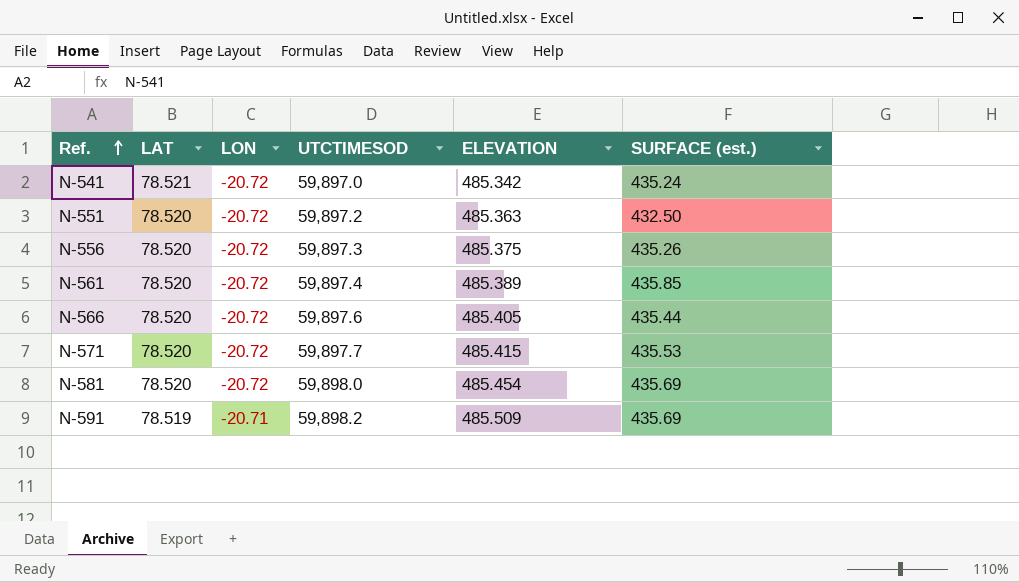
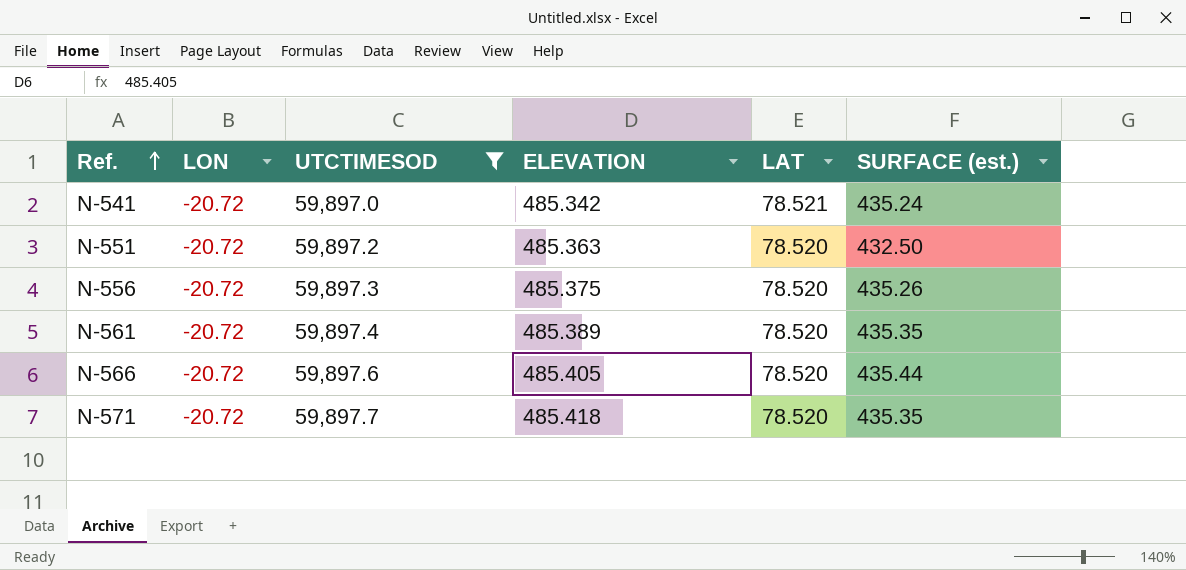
filter: none -> UTCTIMESOD <= 59,897.7
column LAT | position: 2 -> 5
N-561 | SURFACE (est.): 435.85 -> 435.35
N-571 | ELEVATION: 485.415 -> 485.418
N-571 | SURFACE (est.): 435.53 -> 435.35

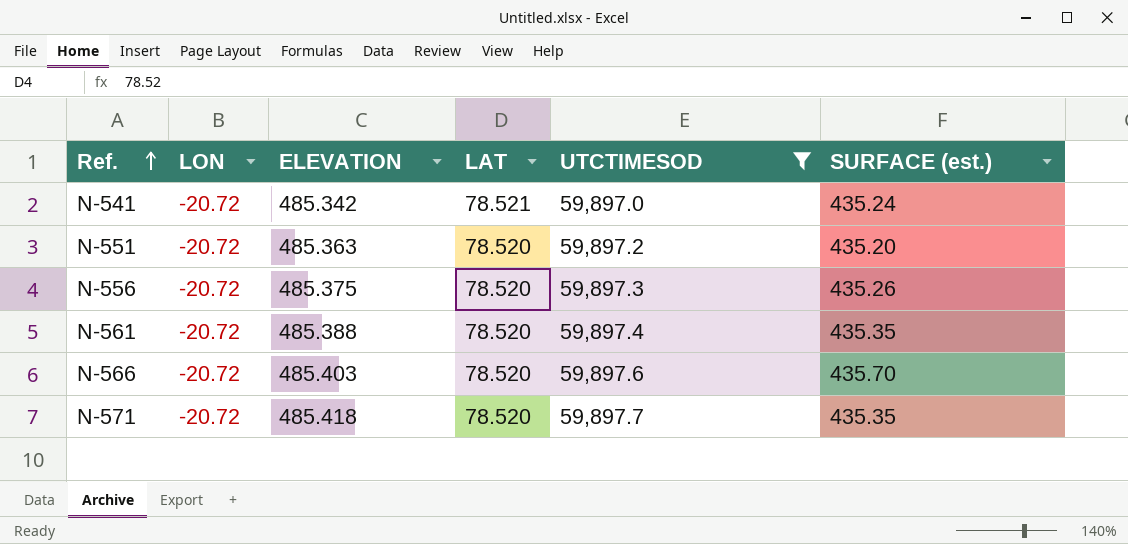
column UTCTIMESOD | position: 3 -> 5
N-551 | SURFACE (est.): 432.50 -> 435.20
N-561 | ELEVATION: 485.389 -> 485.388
N-566 | ELEVATION: 485.405 -> 485.403
N-566 | SURFACE (est.): 435.44 -> 435.70

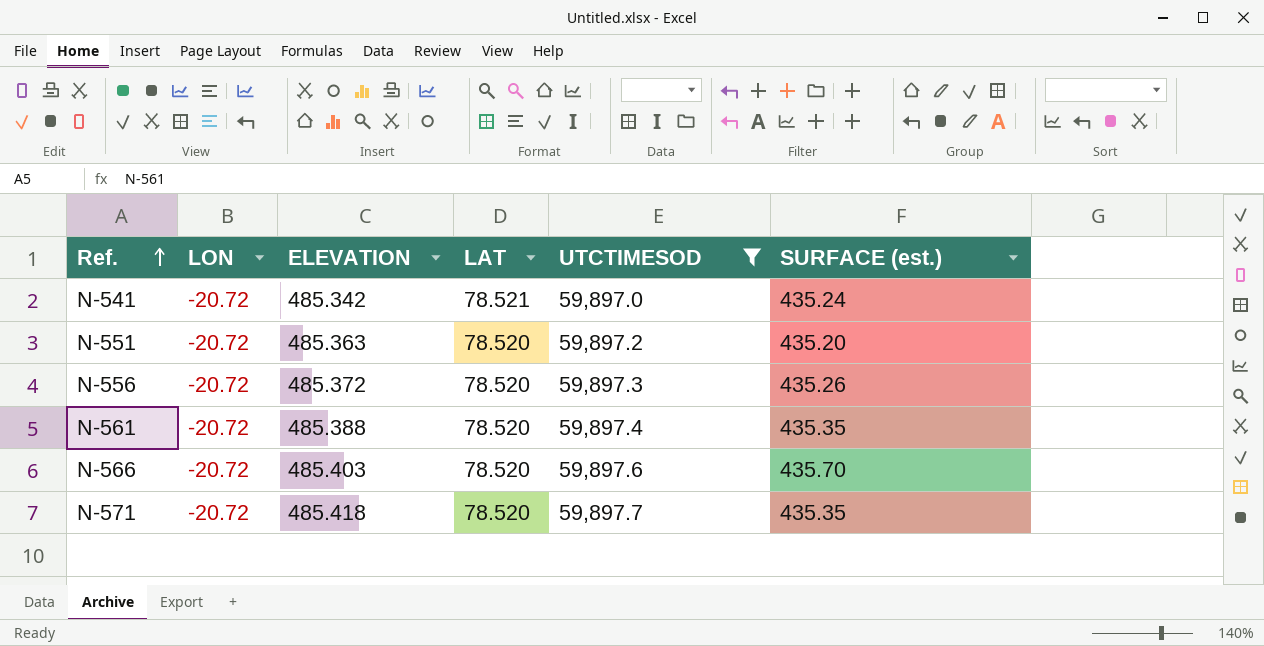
N-556 | ELEVATION: 485.375 -> 485.372

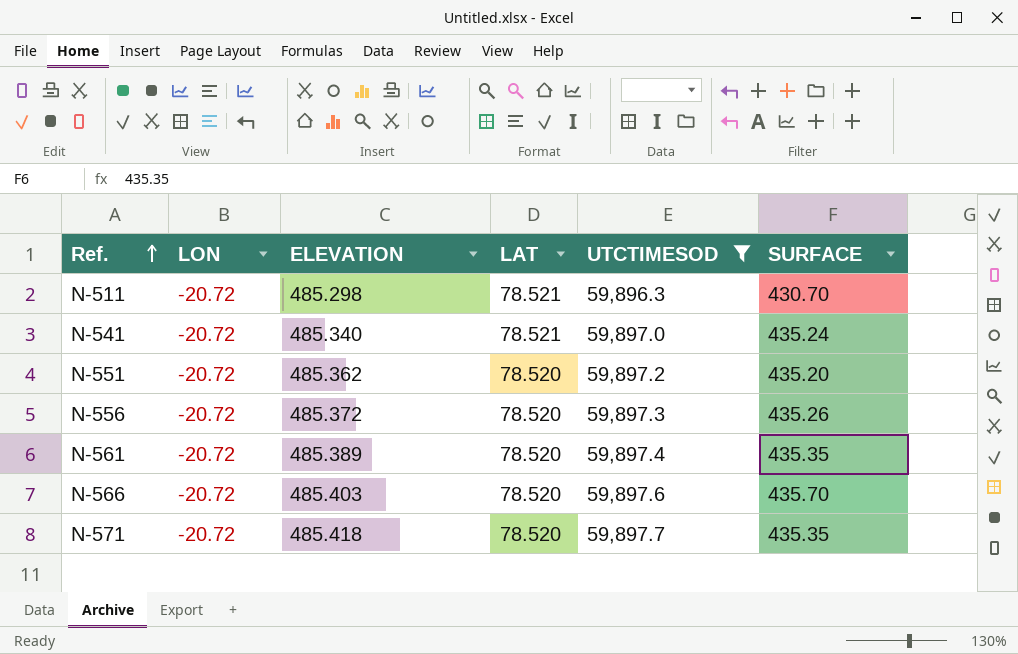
column name: SURFACE (est.) -> SURFACE
row N-511: none -> -20.72 | 485.298 | 78.521 | 59,896.3 | 430.70
N-541 | ELEVATION: 485.342 -> 485.340
N-551 | ELEVATION: 485.363 -> 485.362
N-561 | ELEVATION: 485.388 -> 485.389

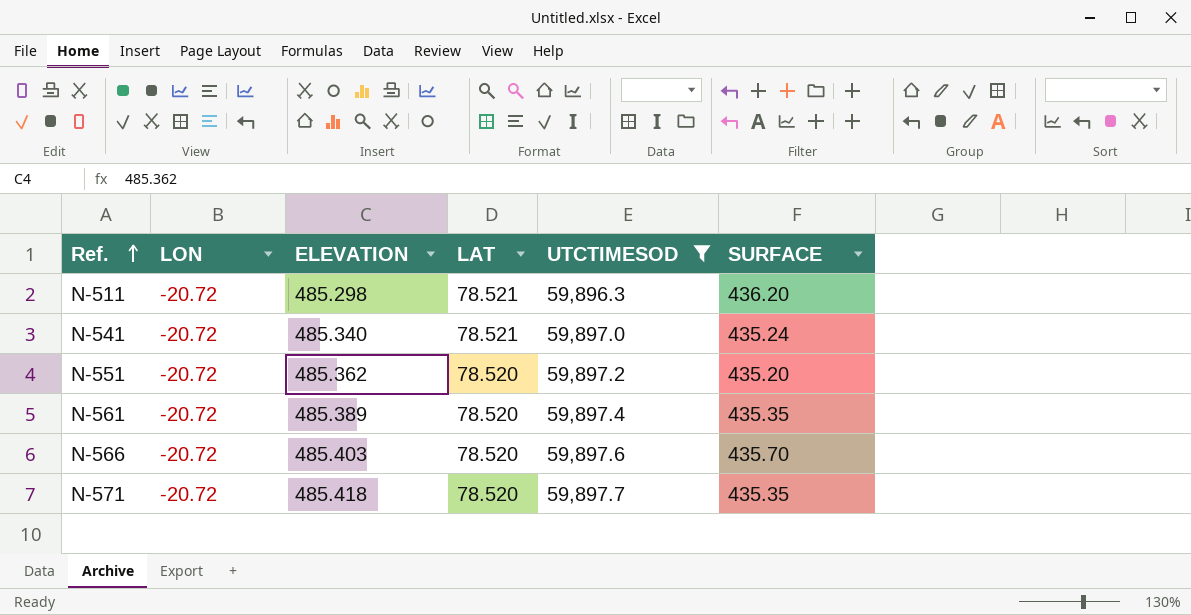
row N-556: -20.72 | 485.372 | 78.520 | 59,897.3 | 435.26 -> none
N-511 | SURFACE: 430.70 -> 436.20

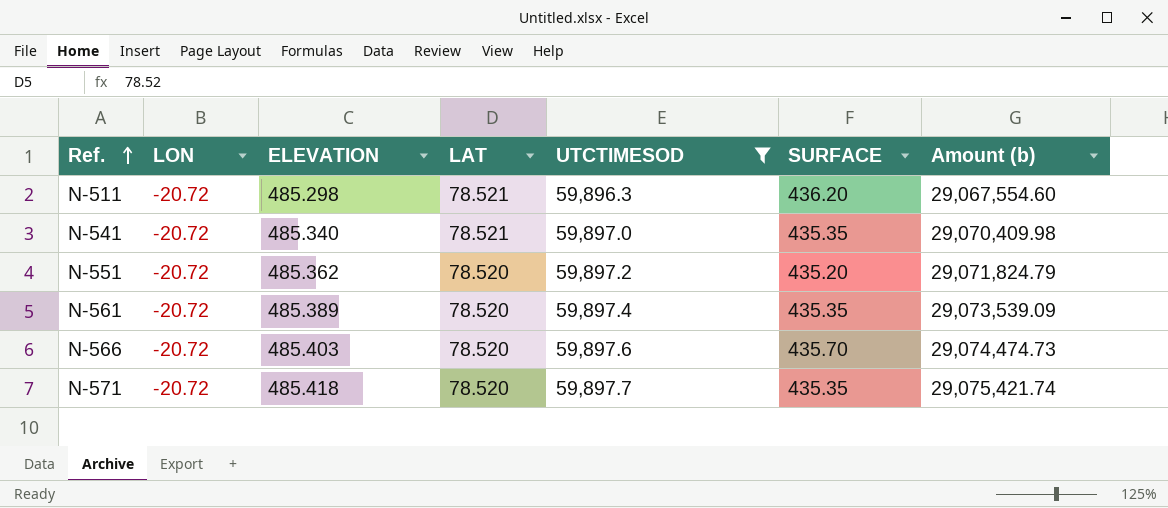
column Amount (b) | formula: none -> [ELEVATION] * [UTCTIMESOD]
N-541 | SURFACE: 435.24 -> 435.35

